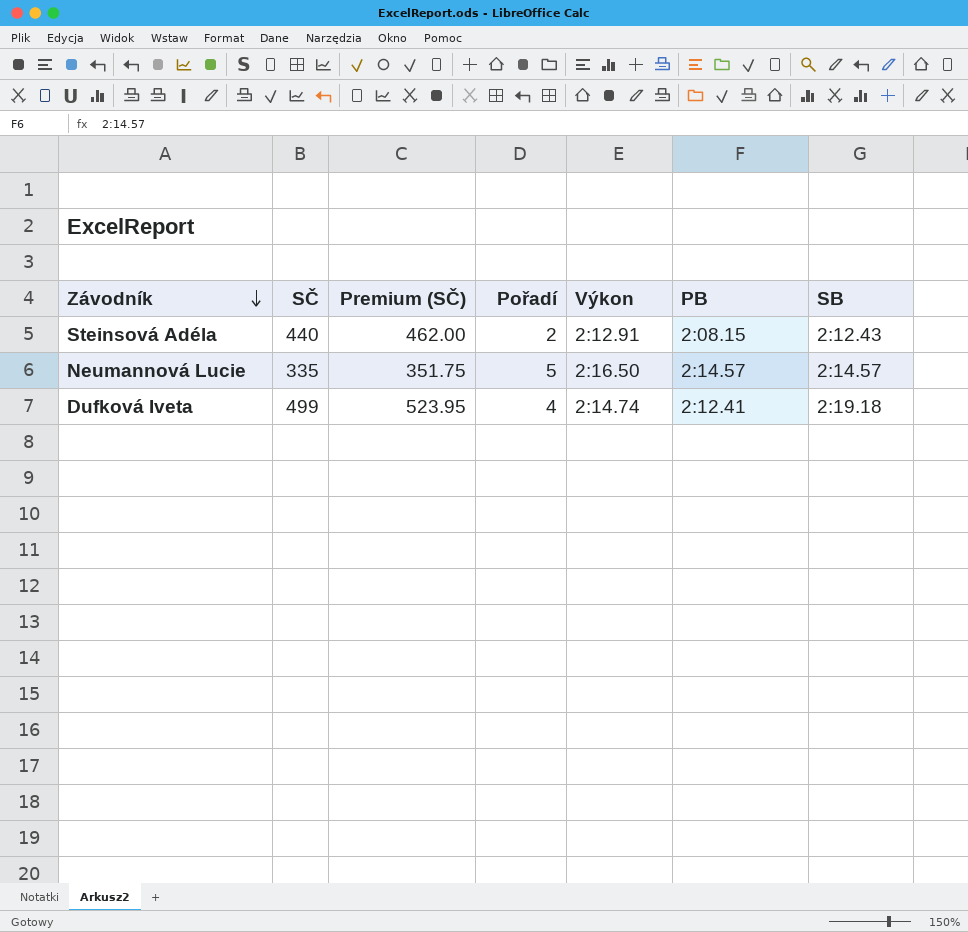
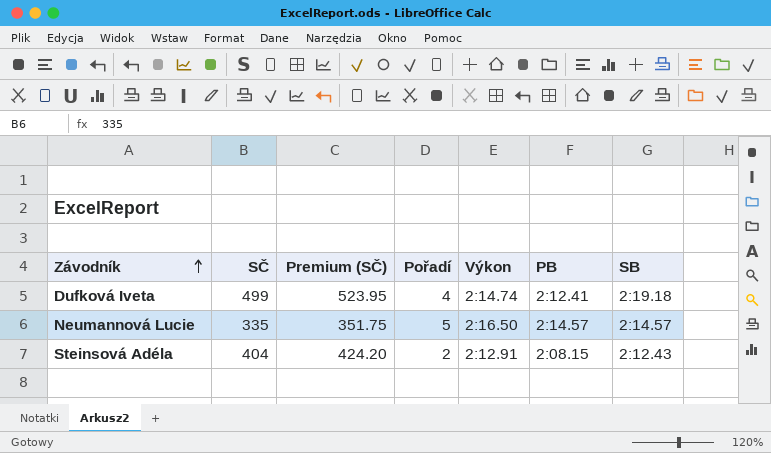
row order: Závodník descending -> Závodník ascending
Steinsová Adéla | SČ: 440 -> 404
Steinsová Adéla | Premium (SČ): 462.00 -> 424.20

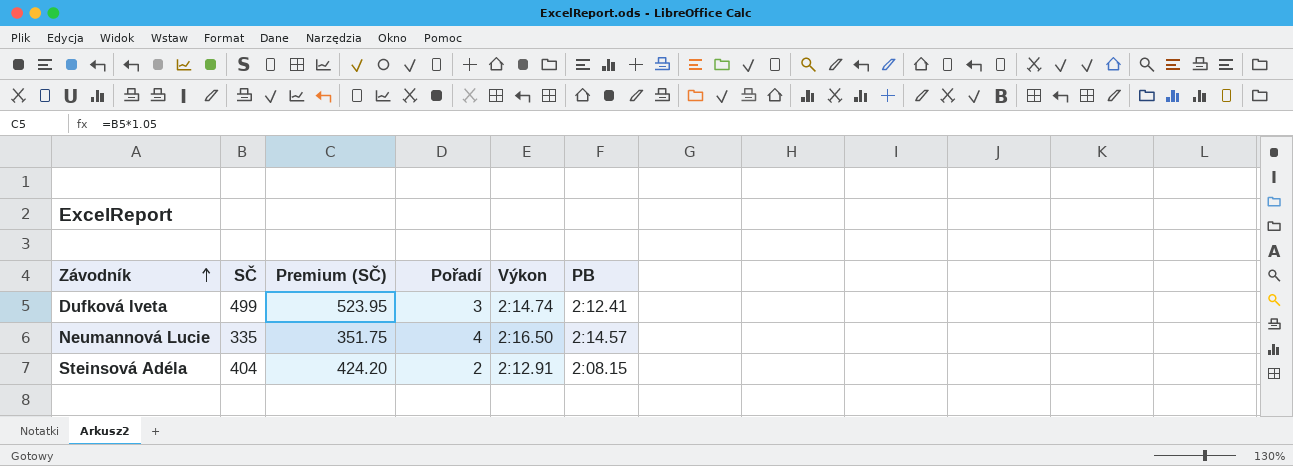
column SB | position: 7 -> none
Dufková Iveta | Pořadí: 4 -> 3
Neumannová Lucie | Pořadí: 5 -> 4

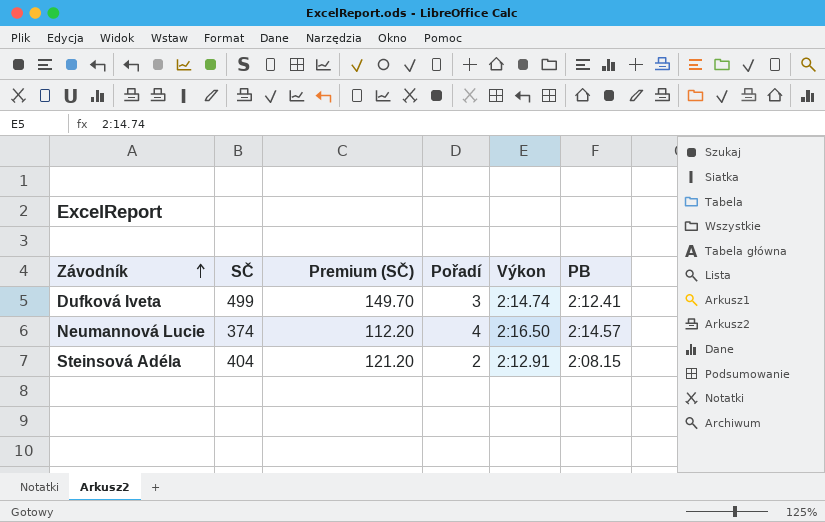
column Premium (SČ) | formula: [SČ] * 1.05 -> [SČ] * 0.3
Neumannová Lucie | SČ: 335 -> 374

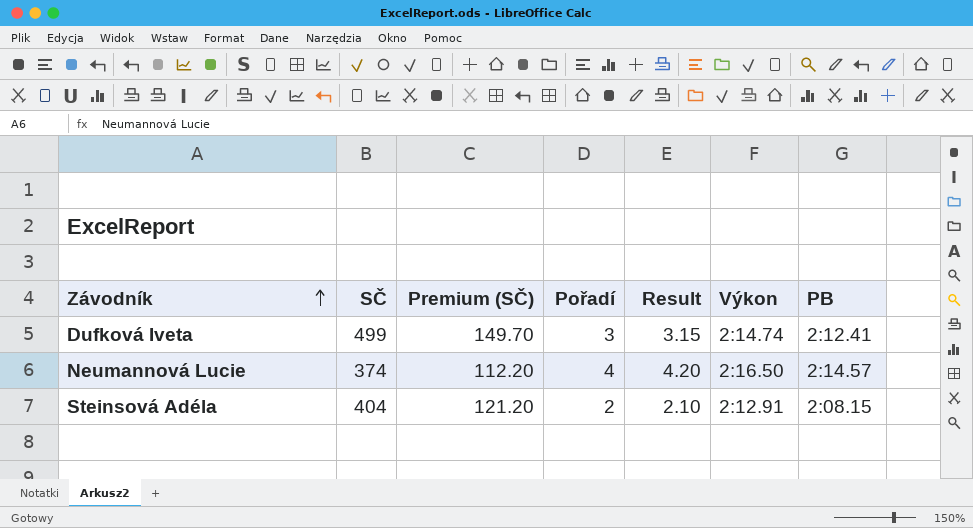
column Result | formula: none -> [Pořadí] * 1.05

